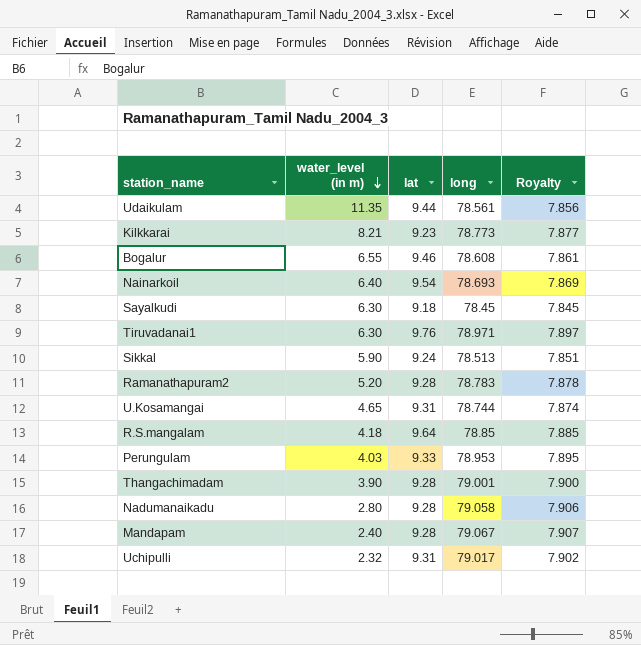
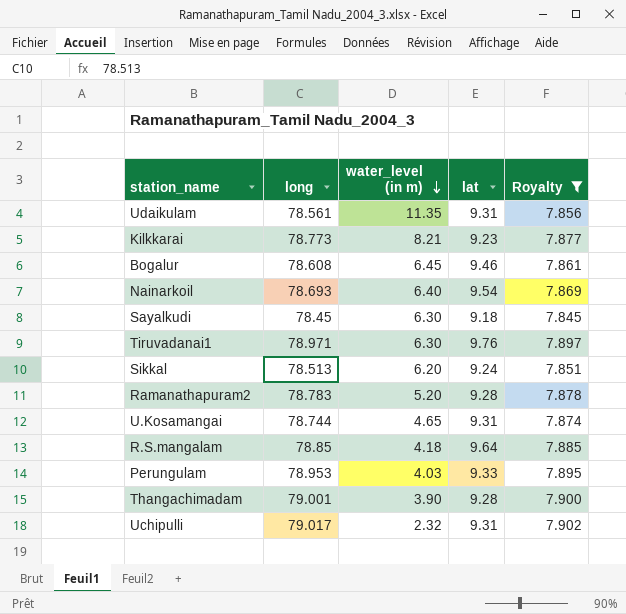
filter: none -> Royalty <= 7.902
column long | position: 4 -> 2
Udaikulam | lat: 9.44 -> 9.31
Bogalur | water_level (in m): 6.55 -> 6.45
Sikkal | water_level (in m): 5.90 -> 6.20

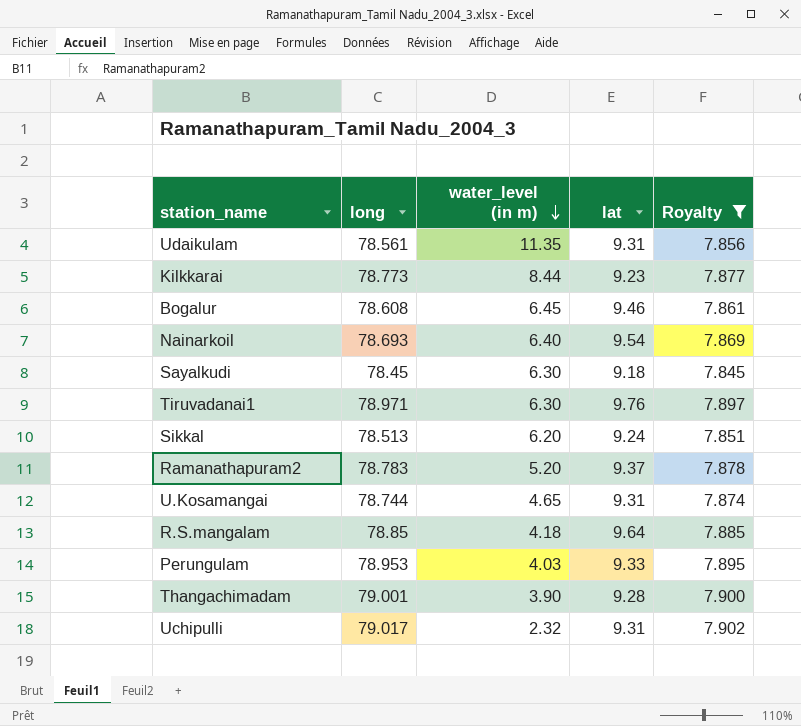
Kilkkarai | water_level (in m): 8.21 -> 8.44
Ramanathapuram2 | lat: 9.28 -> 9.37

